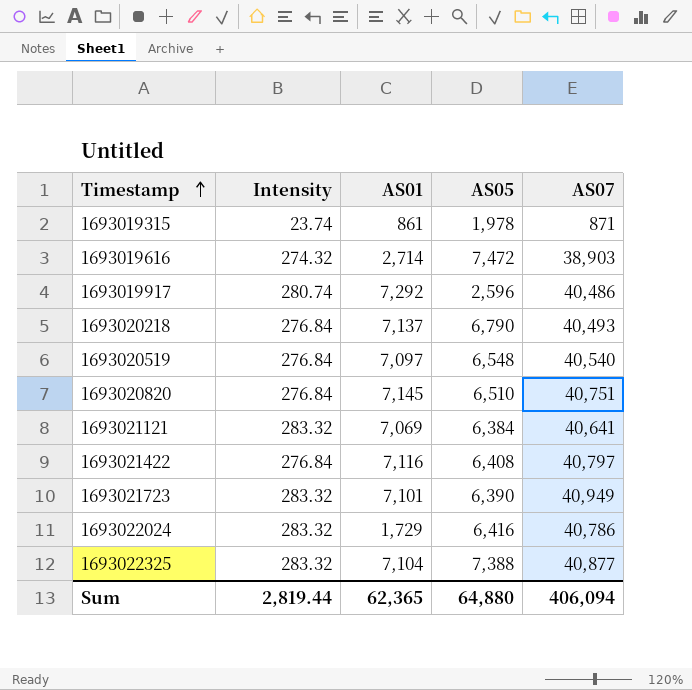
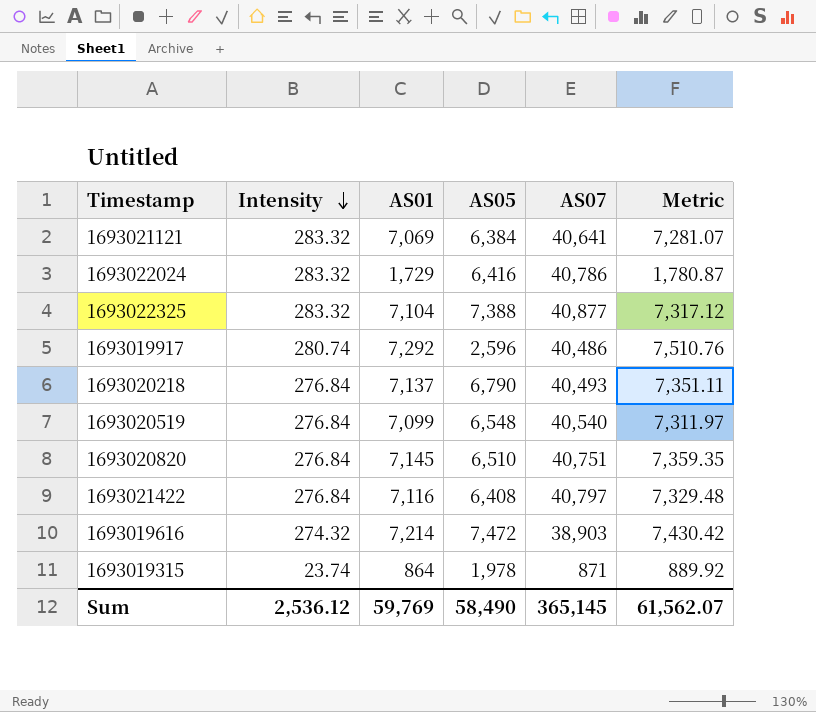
row order: Timestamp ascending -> Intensity descending
column Metric | formula: none -> [AS01] * 1.03
row 1693021723: 283.32 | 7,101 | 6,390 | 40,949 -> none
1693020519 | AS01: 7,097 -> 7,099
1693019616 | AS01: 2,714 -> 7,214
1693019315 | AS01: 861 -> 864
Sum | Intensity: 2,819.44 -> 2,536.12
Sum | AS01: 62,365 -> 59,769
Sum | AS05: 64,880 -> 58,490
Sum | AS07: 406,094 -> 365,145

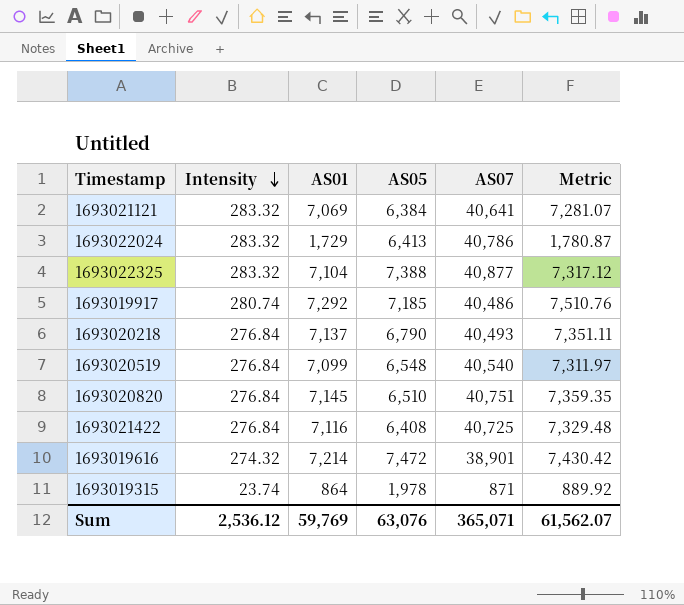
1693022024 | AS05: 6,416 -> 6,413
1693019917 | AS05: 2,596 -> 7,185
1693021422 | AS07: 40,797 -> 40,725
1693019616 | AS07: 38,903 -> 38,901
Sum | AS05: 58,490 -> 63,076
Sum | AS07: 365,145 -> 365,071

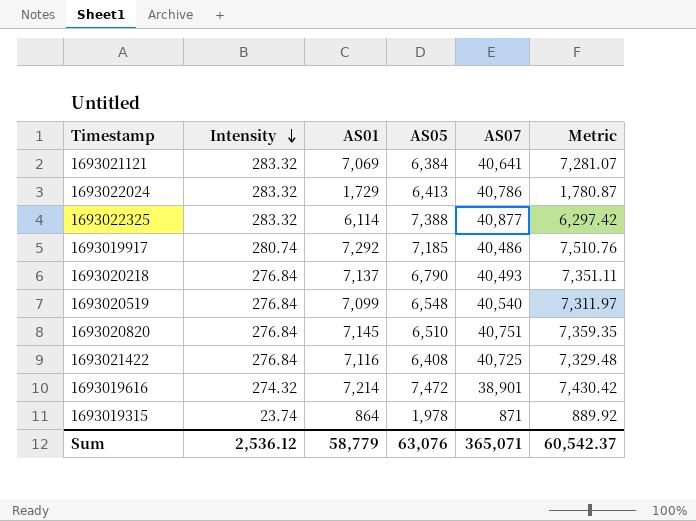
1693022325 | AS01: 7,104 -> 6,114
1693022325 | Metric: 7,317.12 -> 6,297.42
Sum | AS01: 59,769 -> 58,779
Sum | Metric: 61,562.07 -> 60,542.37

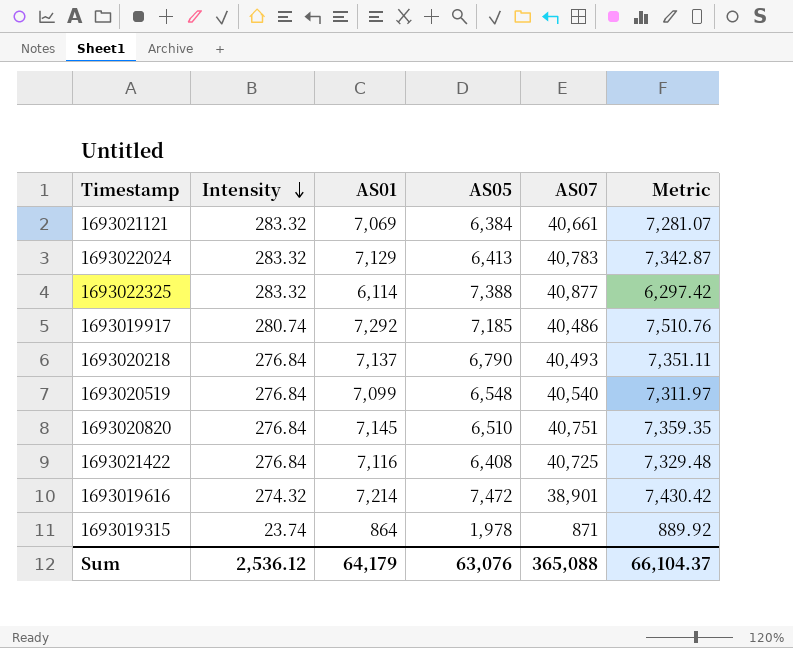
1693021121 | AS07: 40,641 -> 40,661
1693022024 | AS01: 1,729 -> 7,129
1693022024 | AS07: 40,786 -> 40,783
1693022024 | Metric: 1,780.87 -> 7,342.87
Sum | AS01: 58,779 -> 64,179
Sum | AS07: 365,071 -> 365,088
Sum | Metric: 60,542.37 -> 66,104.37

